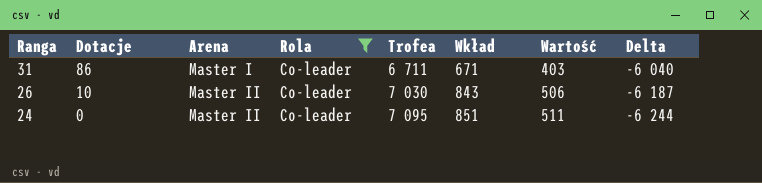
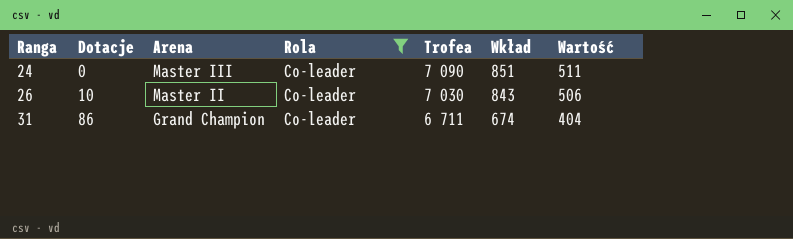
row order: Ranga descending -> Ranga ascending
column Delta | formula: [Wkład] - [Trofea] -> none
24 | Arena: Master II -> Master III
24 | Trofea: 7 095 -> 7 090
31 | Arena: Master I -> Grand Champion
31 | Wkład: 671 -> 674
31 | Wartość: 403 -> 404

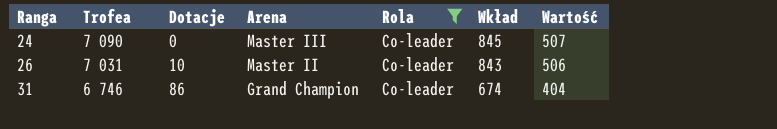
column Trofea | position: 5 -> 2
24 | Wkład: 851 -> 845
24 | Wartość: 511 -> 507
26 | Trofea: 7 030 -> 7 031
31 | Trofea: 6 711 -> 6 746

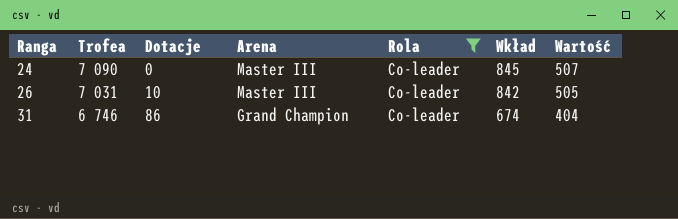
26 | Arena: Master II -> Master III
26 | Wkład: 843 -> 842
26 | Wartość: 506 -> 505

